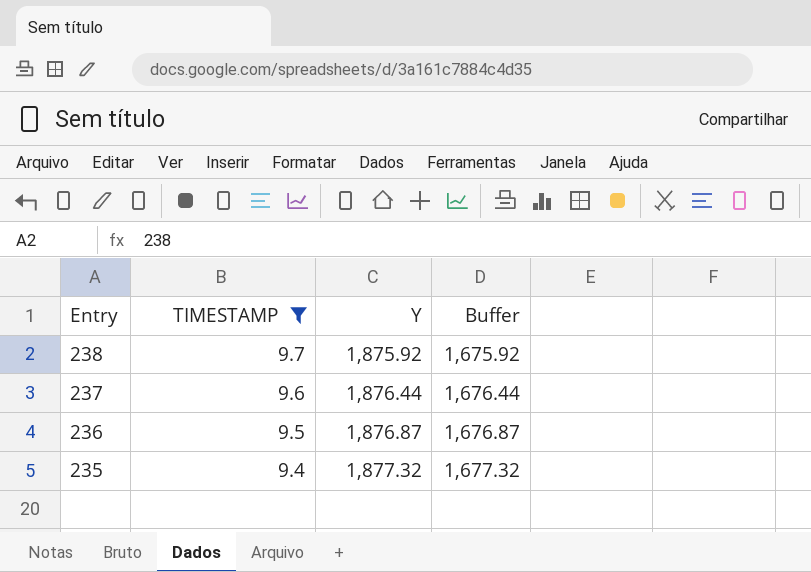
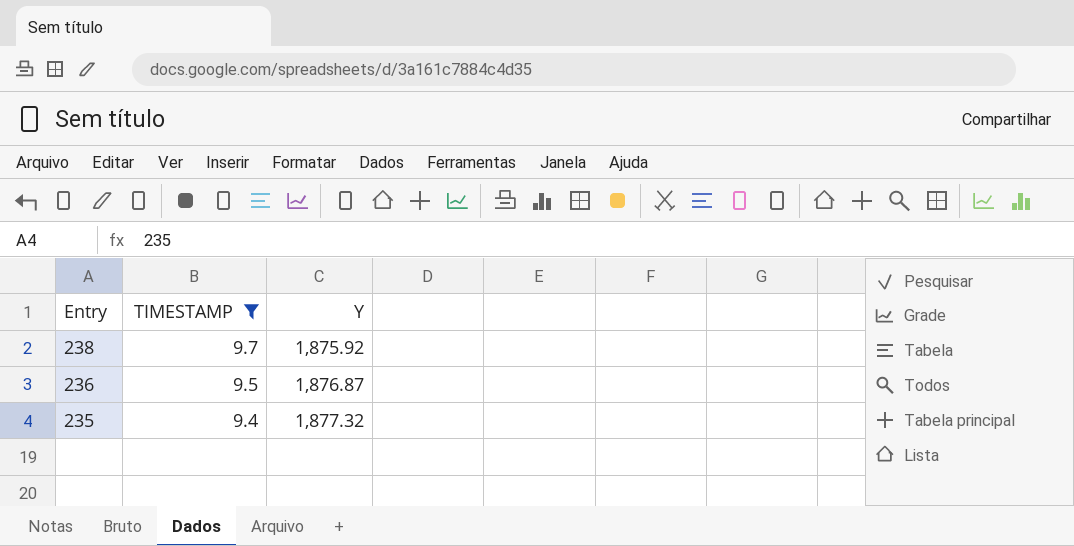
column Buffer | formula: [Y] - 200 -> none
row 237: 9.6 | 1,876.44 | 1,676.44 -> none

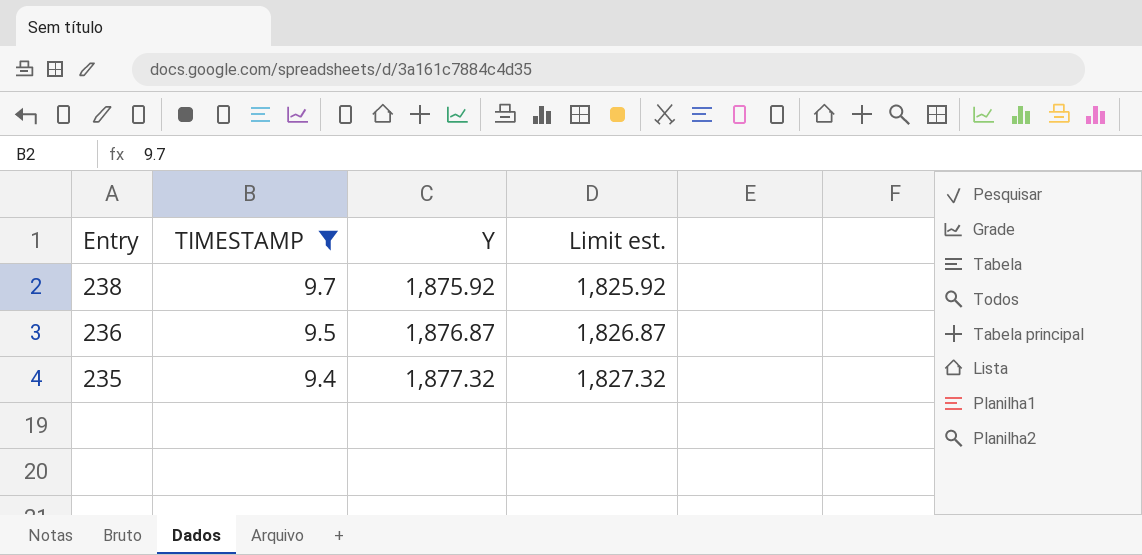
column Limit est. | formula: none -> [Y] - 50

